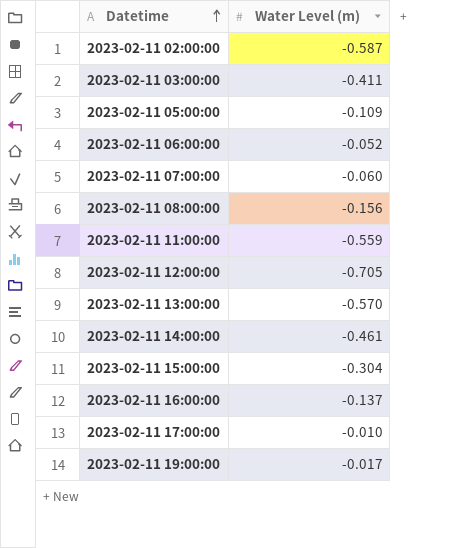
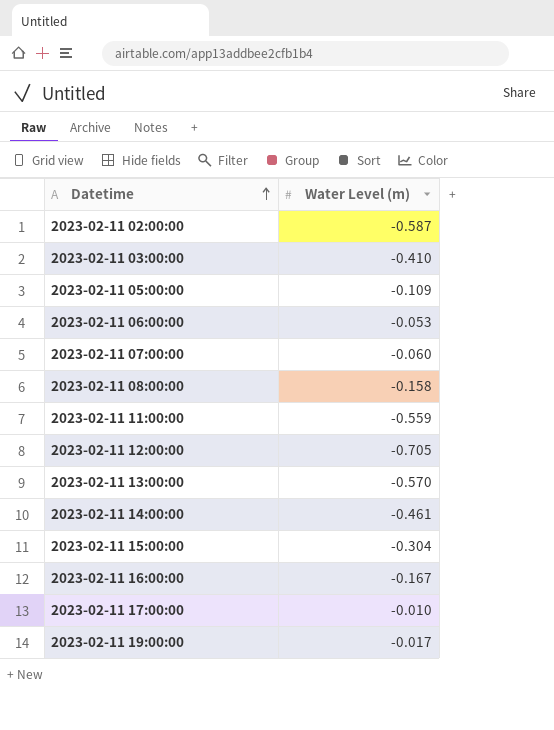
2023-02-11 03:00:00 | Water Level (m): -0.411 -> -0.410
2023-02-11 06:00:00 | Water Level (m): -0.052 -> -0.053
2023-02-11 08:00:00 | Water Level (m): -0.156 -> -0.158
2023-02-11 16:00:00 | Water Level (m): -0.137 -> -0.167

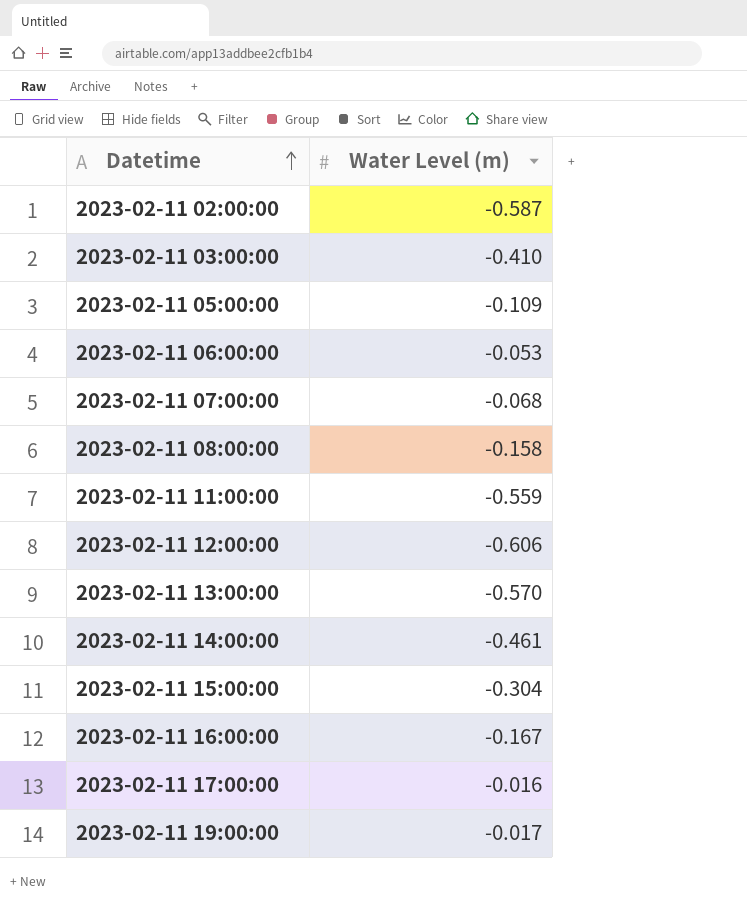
2023-02-11 07:00:00 | Water Level (m): -0.060 -> -0.068
2023-02-11 12:00:00 | Water Level (m): -0.705 -> -0.606
2023-02-11 17:00:00 | Water Level (m): -0.010 -> -0.016

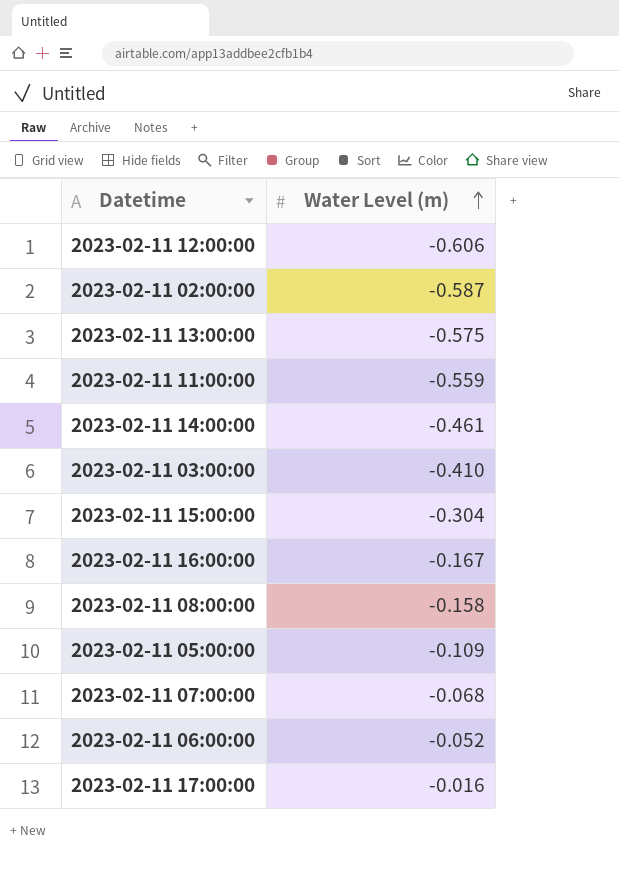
row order: Datetime ascending -> Water Level (m) ascending
row 2023-02-11 19:00:00: -0.017 -> none
2023-02-11 13:00:00 | Water Level (m): -0.570 -> -0.575
2023-02-11 06:00:00 | Water Level (m): -0.053 -> -0.052

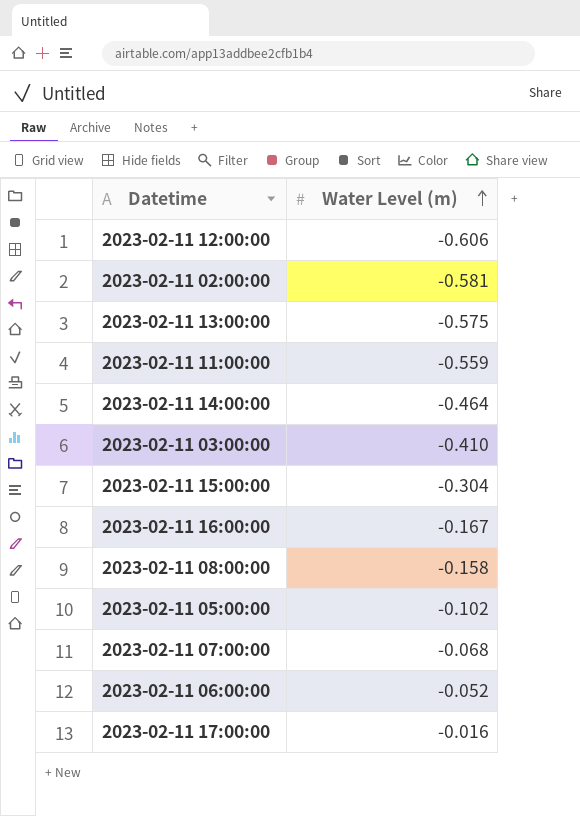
2023-02-11 02:00:00 | Water Level (m): -0.587 -> -0.581
2023-02-11 14:00:00 | Water Level (m): -0.461 -> -0.464
2023-02-11 05:00:00 | Water Level (m): -0.109 -> -0.102

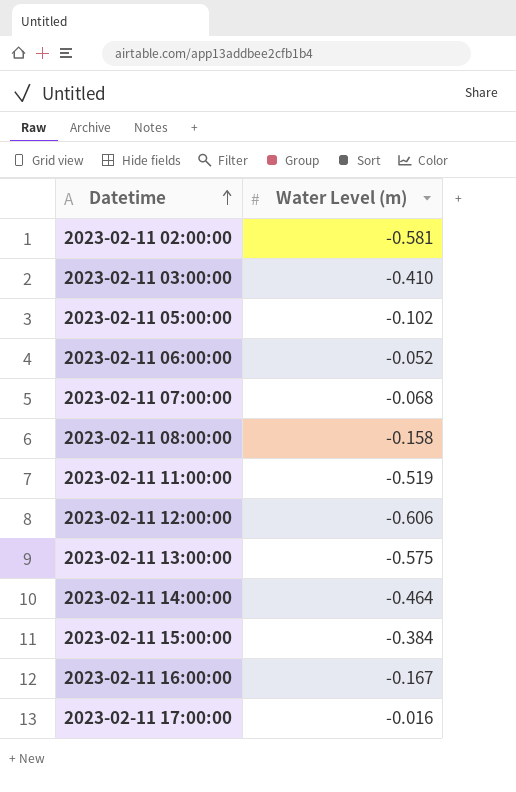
row order: Water Level (m) ascending -> Datetime ascending
2023-02-11 11:00:00 | Water Level (m): -0.559 -> -0.519
2023-02-11 15:00:00 | Water Level (m): -0.304 -> -0.384

